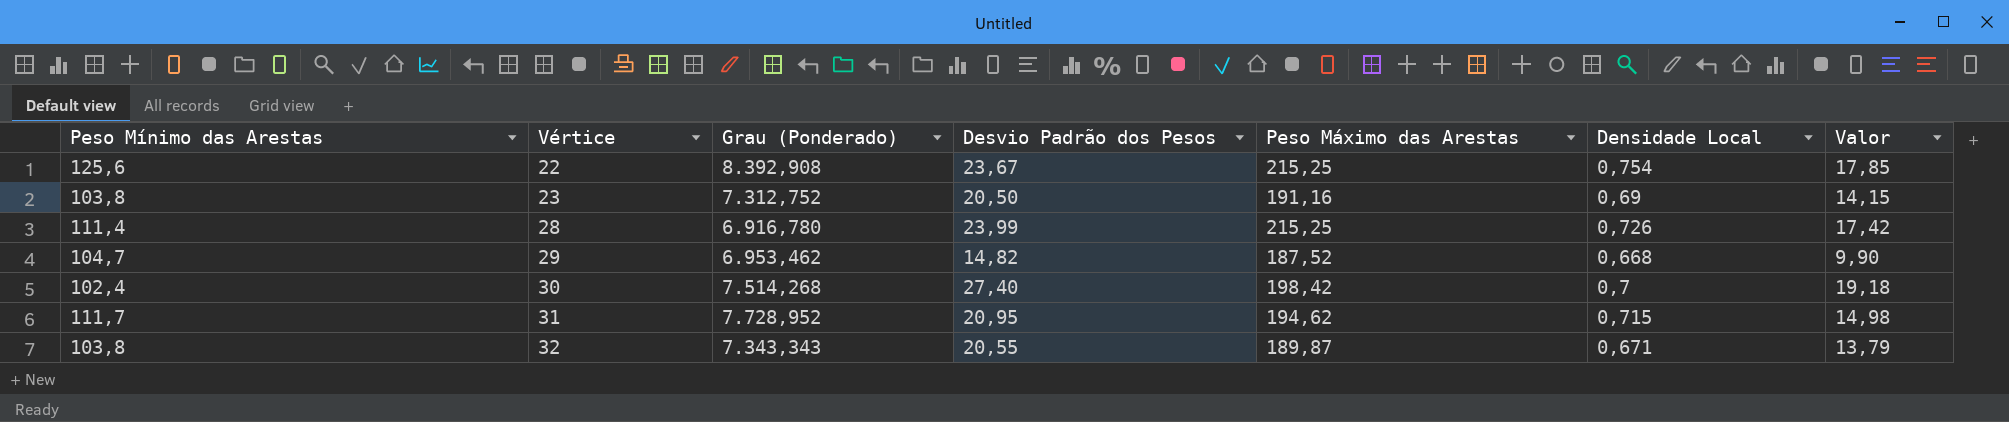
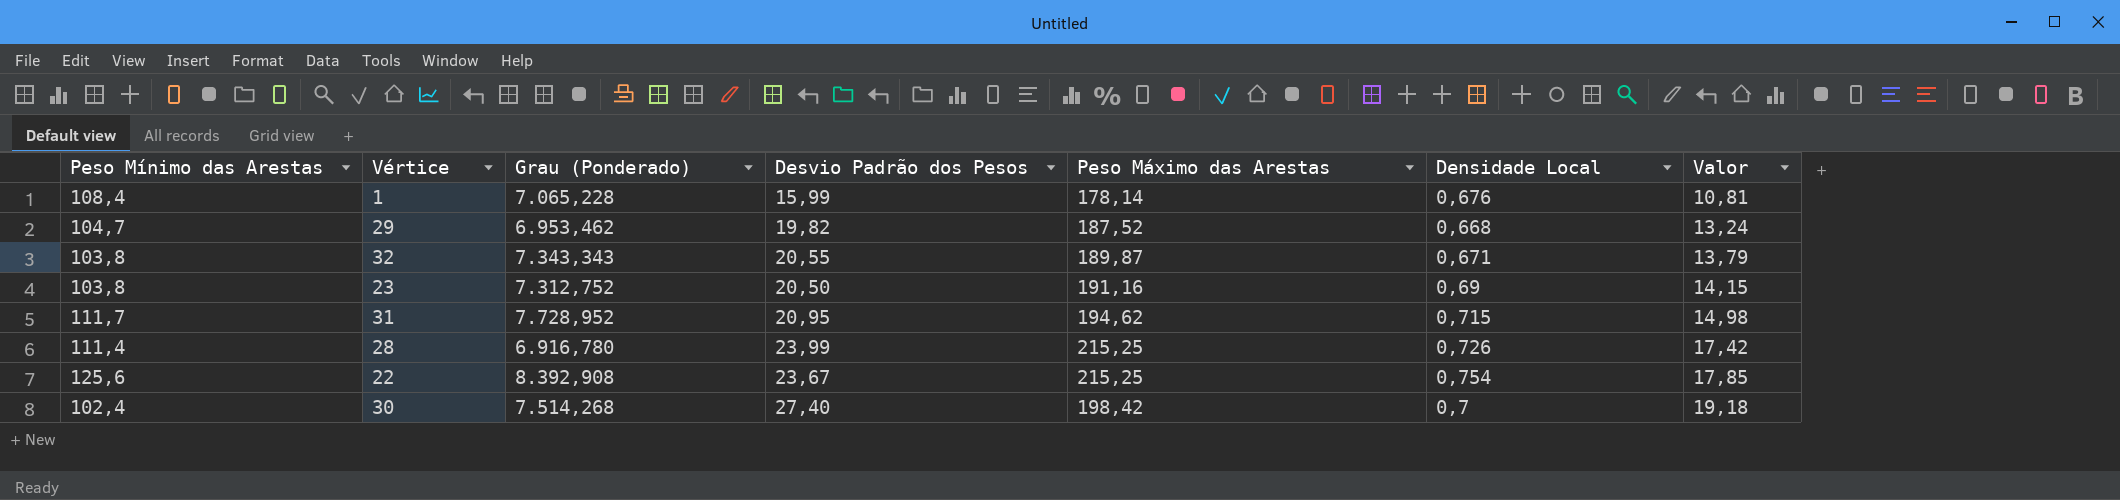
row order: Vértice ascending -> Valor ascending
row 1: none -> 108,4 | 7.065,228 | 15,99 | 178,14 | 0,676 | 10,81
29 | Desvio Padrão dos Pesos: 14,82 -> 19,82
29 | Valor: 9,90 -> 13,24

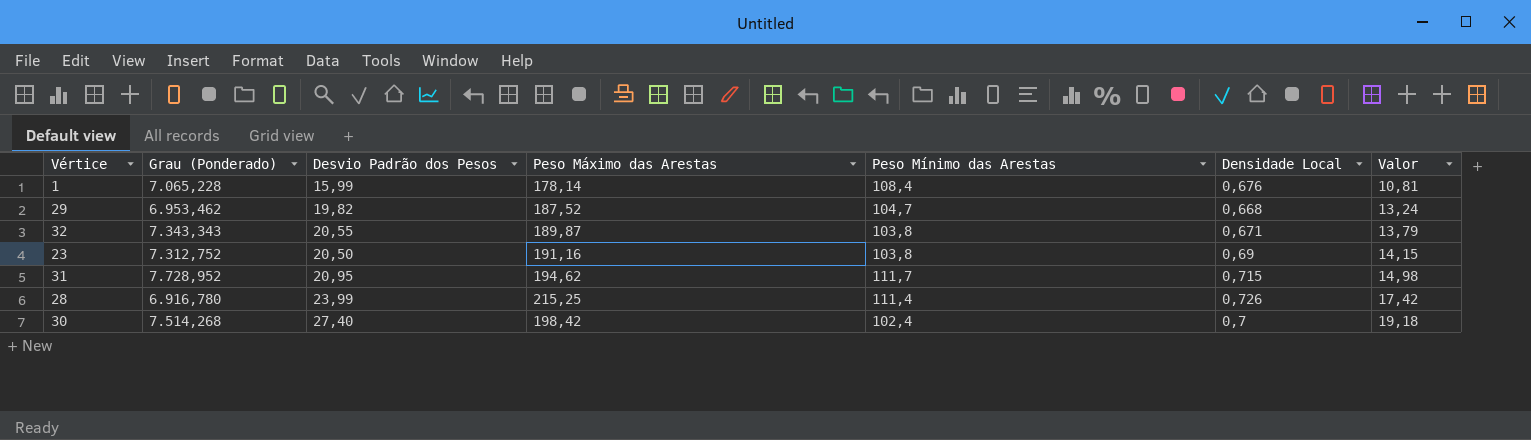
column Peso Mínimo das Arestas | position: 1 -> 5
row 22: 125,6 | 8.392,908 | 23,67 | 215,25 | 0,754 | 17,85 -> none

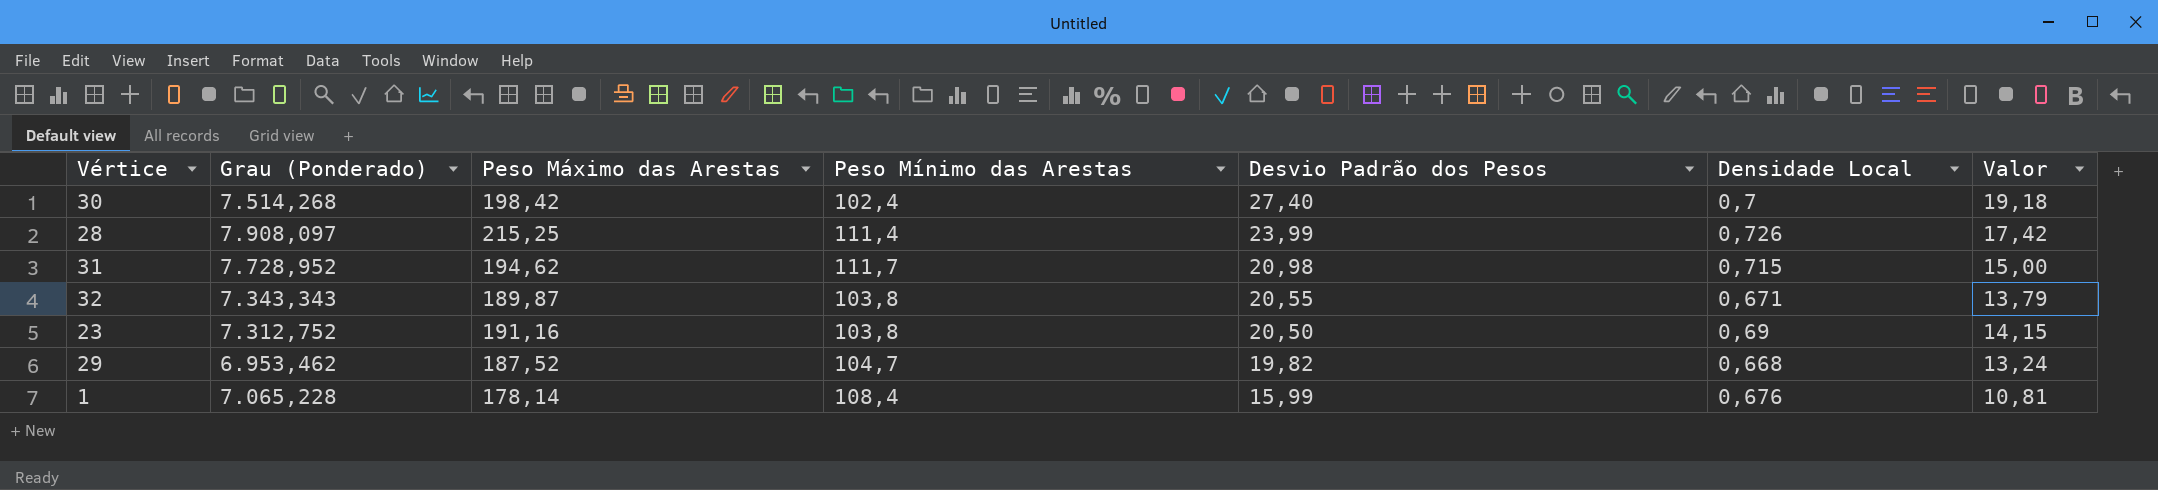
row order: Valor ascending -> Desvio Padrão dos Pesos descending
column Desvio Padrão dos Pesos | position: 3 -> 5
28 | Grau (Ponderado): 6.916,780 -> 7.908,097
31 | Desvio Padrão dos Pesos: 20,95 -> 20,98
31 | Valor: 14,98 -> 15,00

